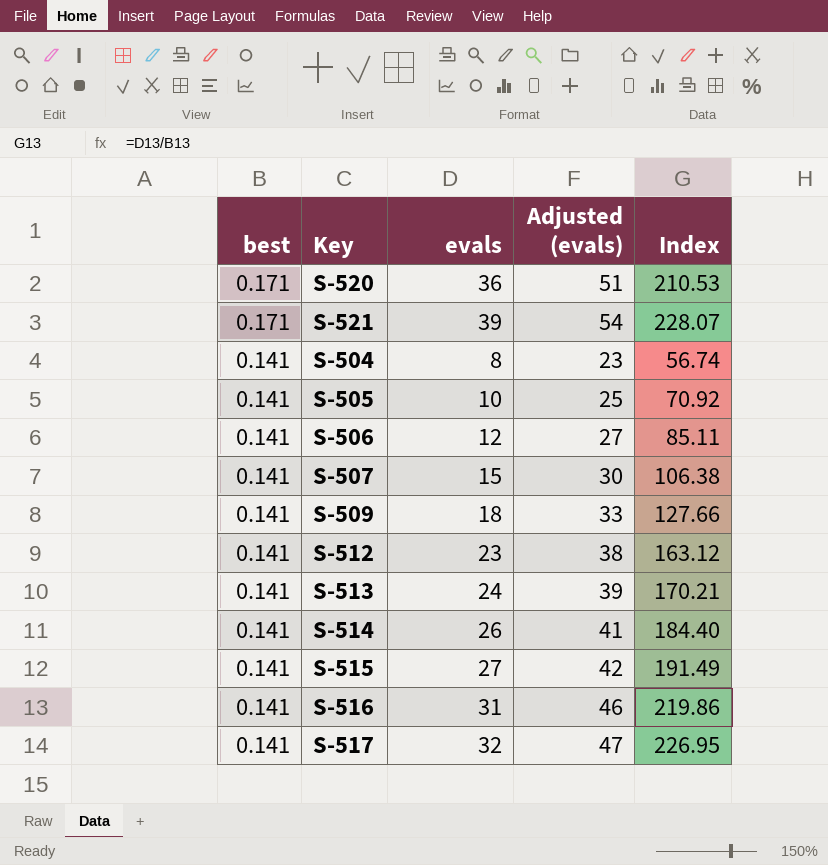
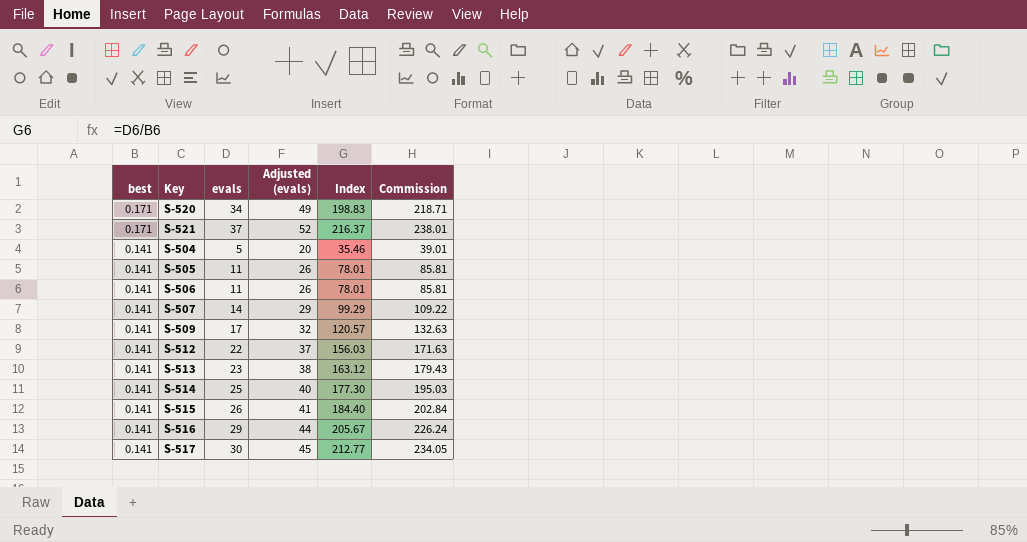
column Commission | formula: none -> [Index] * 1.1
S-520 | evals: 36 -> 34
S-520 | Adjusted (evals): 51 -> 49
S-520 | Index: 210.53 -> 198.83
S-521 | evals: 39 -> 37
S-521 | Adjusted (evals): 54 -> 52
S-521 | Index: 228.07 -> 216.37
S-504 | evals: 8 -> 5
S-504 | Adjusted (evals): 23 -> 20
S-504 | Index: 56.74 -> 35.46
S-505 | evals: 10 -> 11
S-505 | Adjusted (evals): 25 -> 26
S-505 | Index: 70.92 -> 78.01
S-506 | evals: 12 -> 11
S-506 | Adjusted (evals): 27 -> 26
S-506 | Index: 85.11 -> 78.01
S-507 | evals: 15 -> 14
S-507 | Adjusted (evals): 30 -> 29
S-507 | Index: 106.38 -> 99.29
S-509 | evals: 18 -> 17
S-509 | Adjusted (evals): 33 -> 32
S-509 | Index: 127.66 -> 120.57
S-512 | evals: 23 -> 22
S-512 | Adjusted (evals): 38 -> 37
S-512 | Index: 163.12 -> 156.03
S-513 | evals: 24 -> 23
S-513 | Adjusted (evals): 39 -> 38
S-513 | Index: 170.21 -> 163.12
S-514 | evals: 26 -> 25
S-514 | Adjusted (evals): 41 -> 40
S-514 | Index: 184.40 -> 177.30
S-515 | evals: 27 -> 26
S-515 | Adjusted (evals): 42 -> 41
S-515 | Index: 191.49 -> 184.40
S-516 | evals: 31 -> 29
S-516 | Adjusted (evals): 46 -> 44
S-516 | Index: 219.86 -> 205.67
S-517 | evals: 32 -> 30
S-517 | Adjusted (evals): 47 -> 45
S-517 | Index: 226.95 -> 212.77

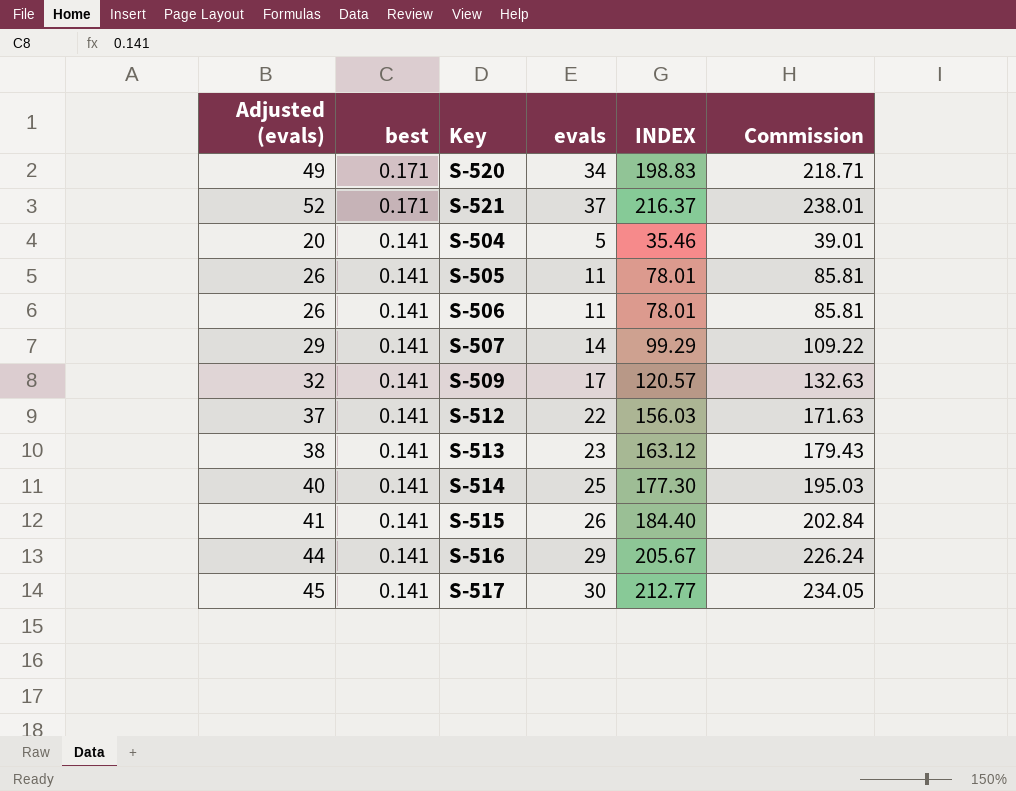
column Adjusted (evals) | position: 4 -> 1
column name: Index -> INDEX

